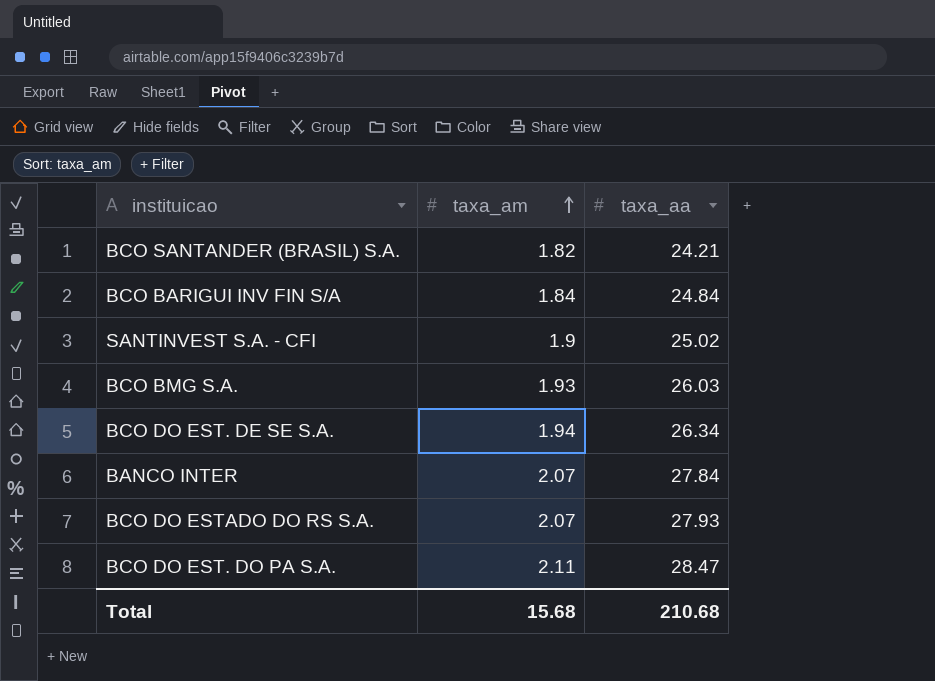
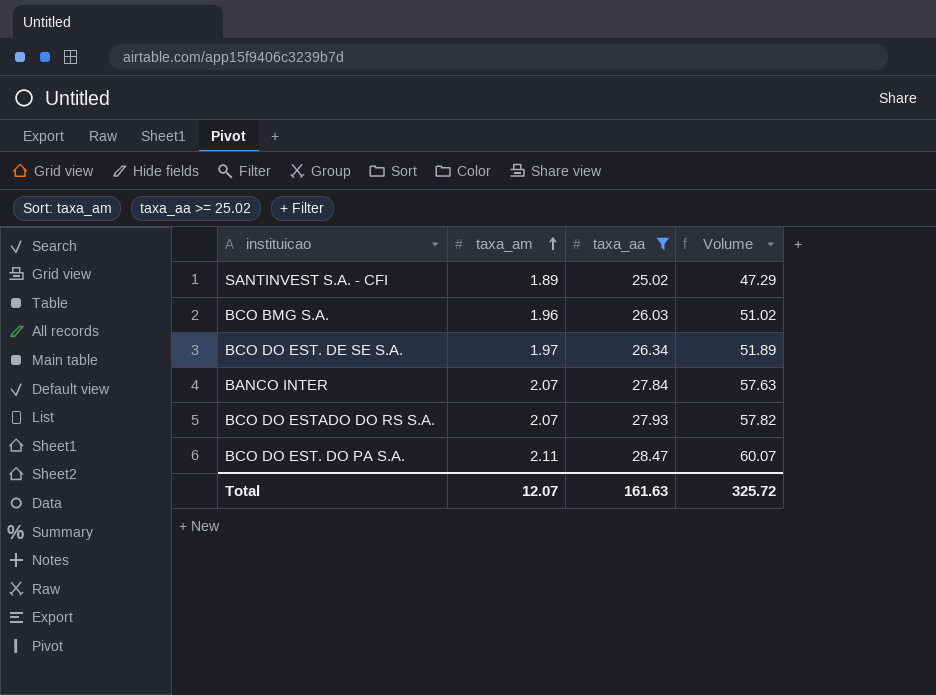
filter: none -> taxa_aa >= 25.02
column Volume | formula: none -> [taxa_am] * [taxa_aa]
SANTINVEST S.A. - CFI | taxa_am: 1.9 -> 1.89
BCO BMG S.A. | taxa_am: 1.93 -> 1.96
BCO DO EST. DE SE S.A. | taxa_am: 1.94 -> 1.97
Total | taxa_am: 15.68 -> 12.07
Total | taxa_aa: 210.68 -> 161.63

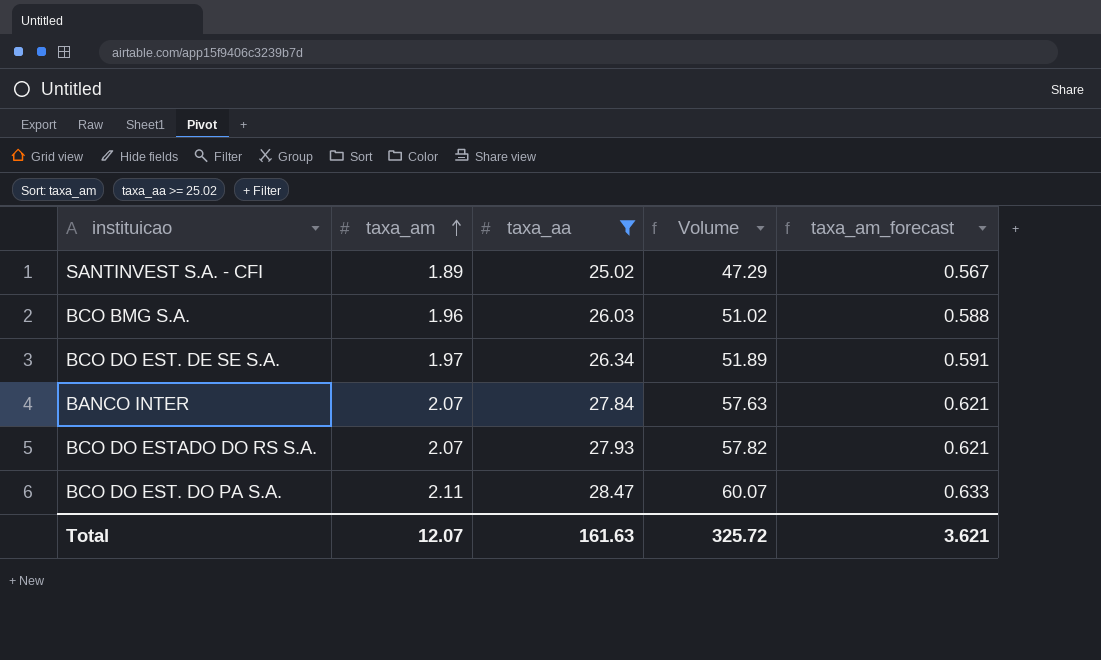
column taxa_am_forecast | formula: none -> [taxa_am] * 0.3

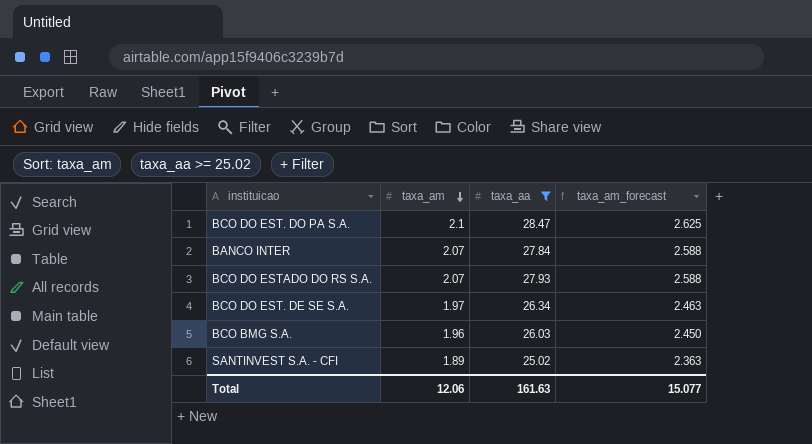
row order: taxa_am ascending -> taxa_am descending
column Volume | formula: [taxa_am] * [taxa_aa] -> none
column taxa_am_forecast | formula: [taxa_am] * 0.3 -> [taxa_am] * 1.25
BCO DO EST. DO PA S.A. | taxa_am: 2.11 -> 2.1
Total | taxa_am: 12.07 -> 12.06
Total | taxa_am_forecast: 3.621 -> 15.077

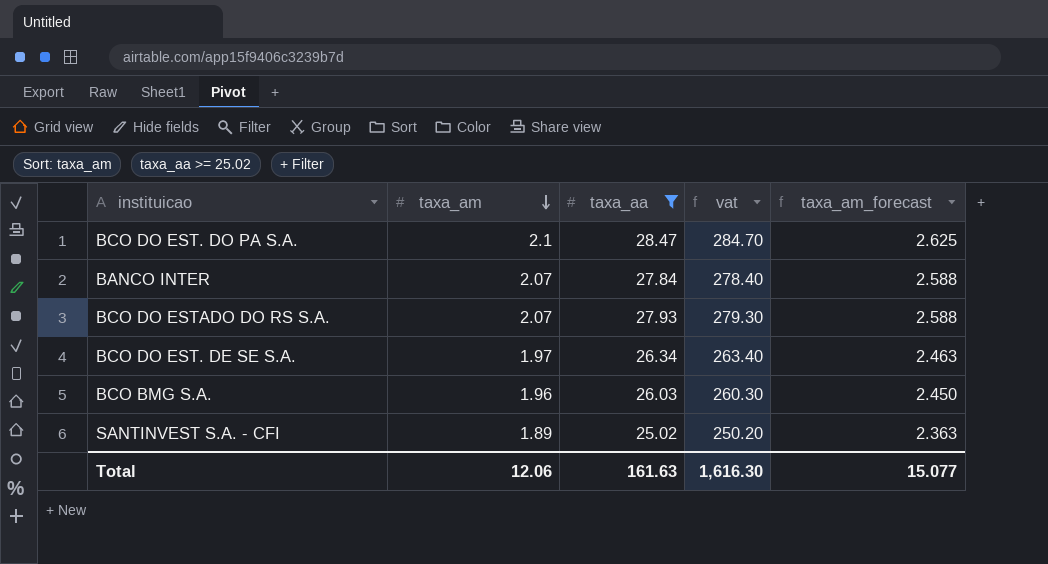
column vat | formula: none -> [taxa_aa] * 10

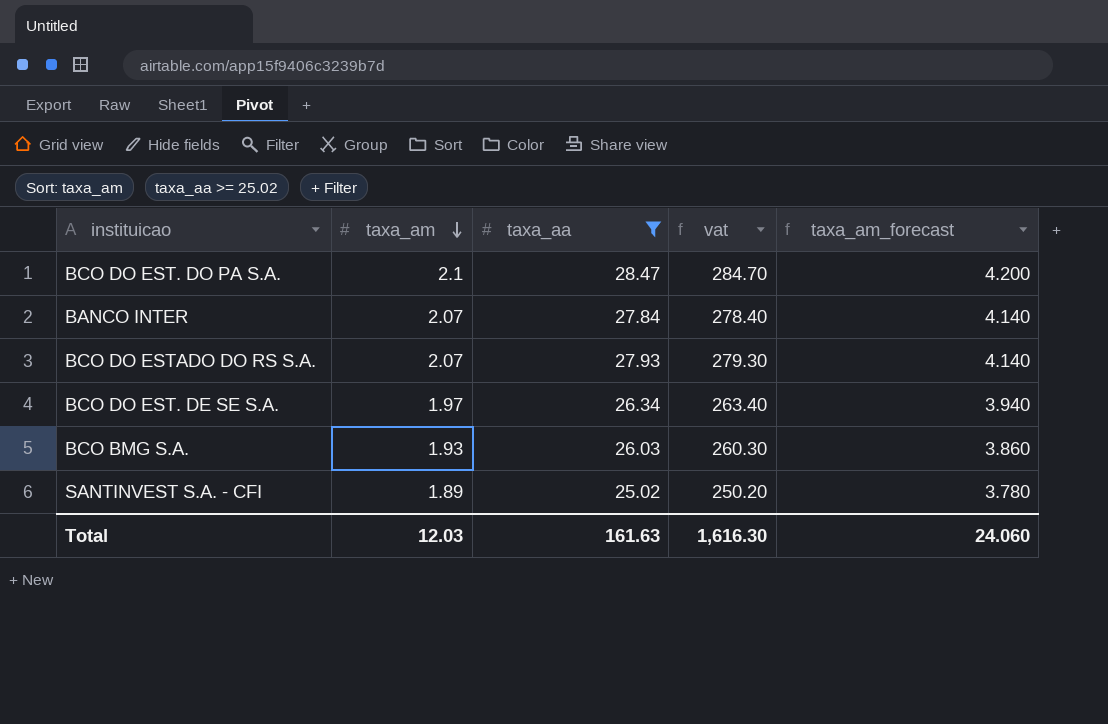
column taxa_am_forecast | formula: [taxa_am] * 1.25 -> [taxa_am] * 2
BCO BMG S.A. | taxa_am: 1.96 -> 1.93
Total | taxa_am: 12.06 -> 12.03
Total | taxa_am_forecast: 15.077 -> 24.060

